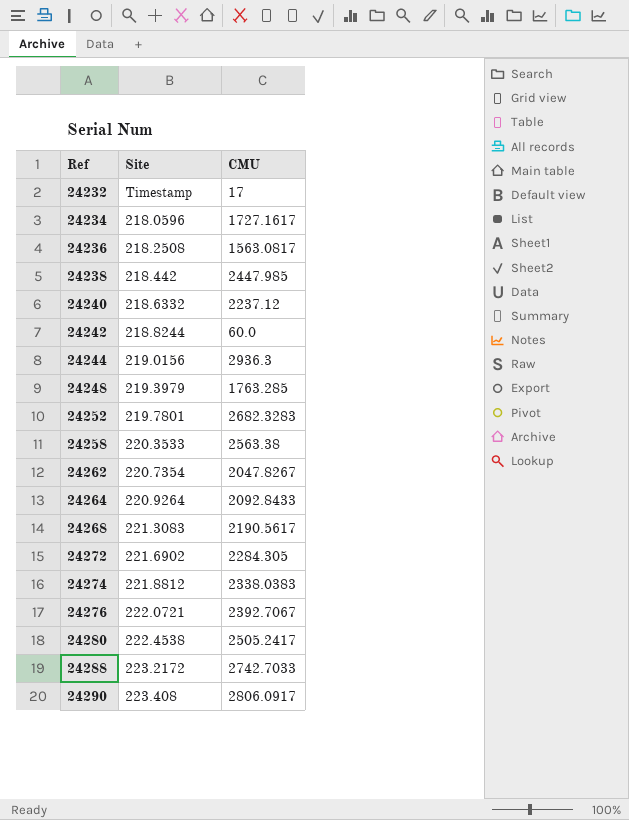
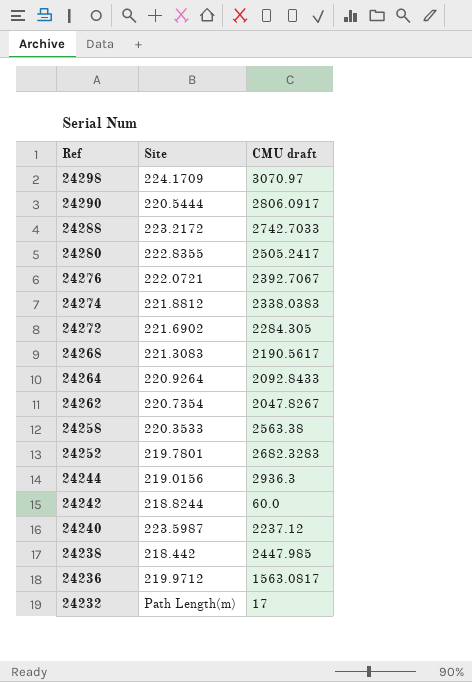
row order: Ref ascending -> Ref descending
column name: CMU -> CMU draft
row 24234: 218.0596 | 1727.1617 -> none
row 24248: 219.3979 | 1763.285 -> none
row 24298: none -> 224.1709 | 3070.97
24290 | Site: 223.408 -> 220.5444
24280 | Site: 222.4538 -> 222.8355
24240 | Site: 218.6332 -> 223.5987
24236 | Site: 218.2508 -> 219.9712
24232 | Site: Timestamp -> Path Length(m)

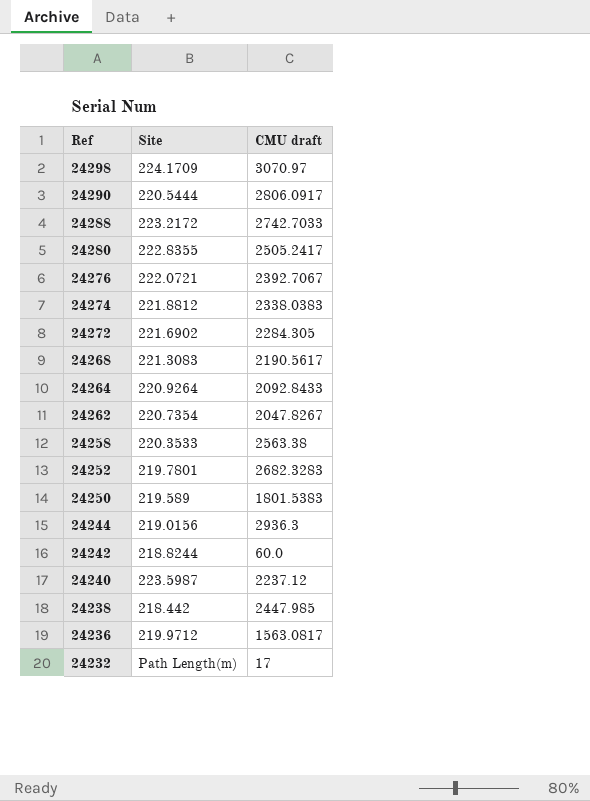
row 24250: none -> 219.589 | 1801.5383

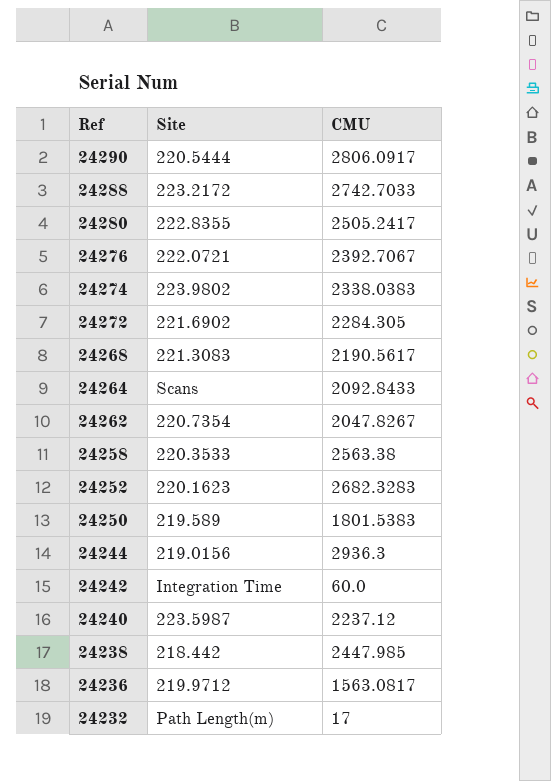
column name: CMU draft -> CMU
row 24298: 224.1709 | 3070.97 -> none
24274 | Site: 221.8812 -> 223.9802
24264 | Site: 220.9264 -> Scans
24252 | Site: 219.7801 -> 220.1623
24242 | Site: 218.8244 -> Integration Time

